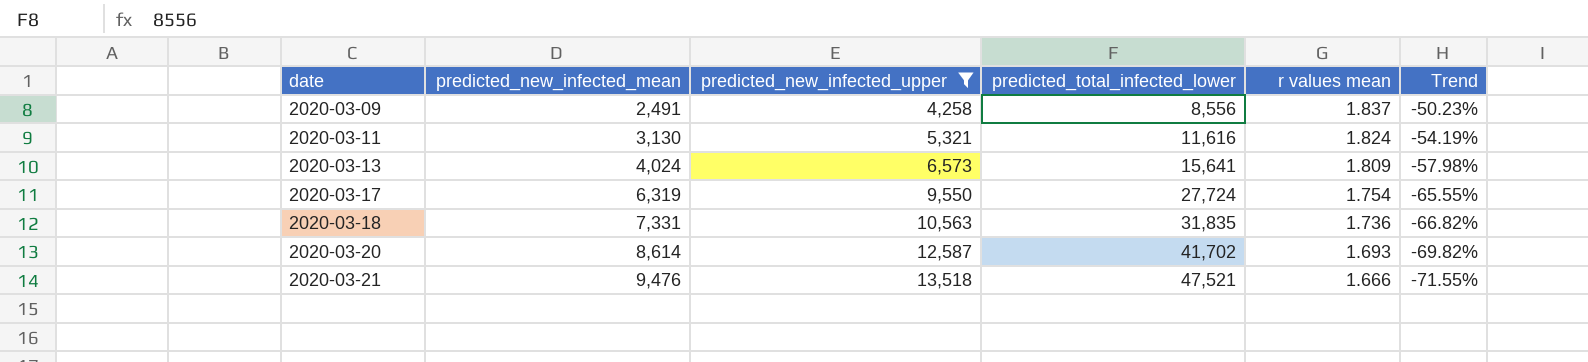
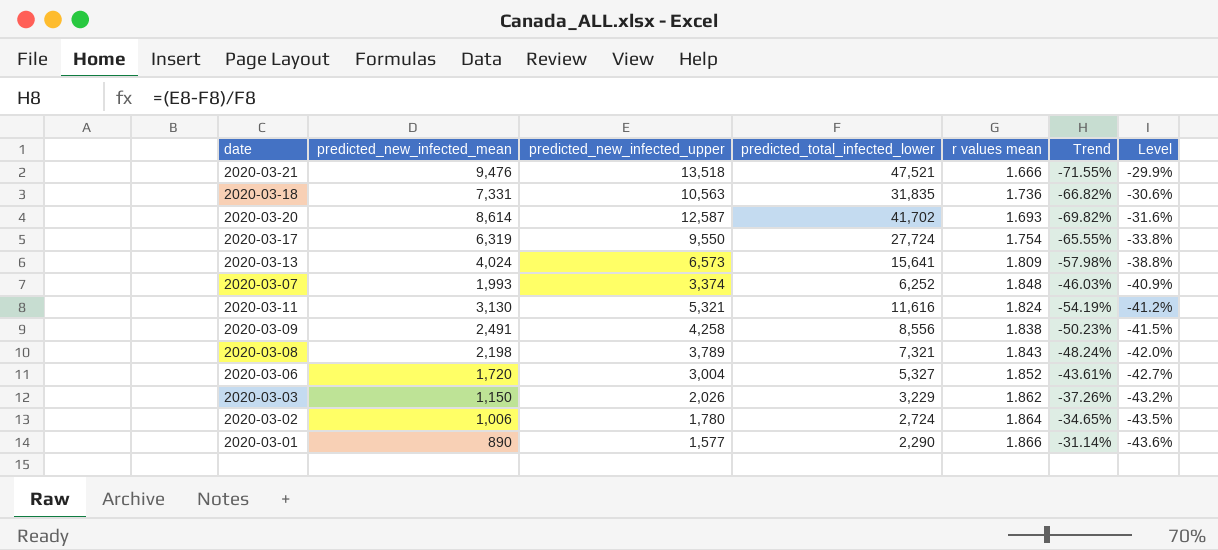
filter: predicted_new_infected_upper >= 4,258 -> none
row order: date ascending -> Level descending
column Level | formula: none -> ([predicted_new_infected_mean] - [predicted_new_infected_upper]) / [predicted_new_infected_upper]
2020-03-09 | r values mean: 1.837 -> 1.838

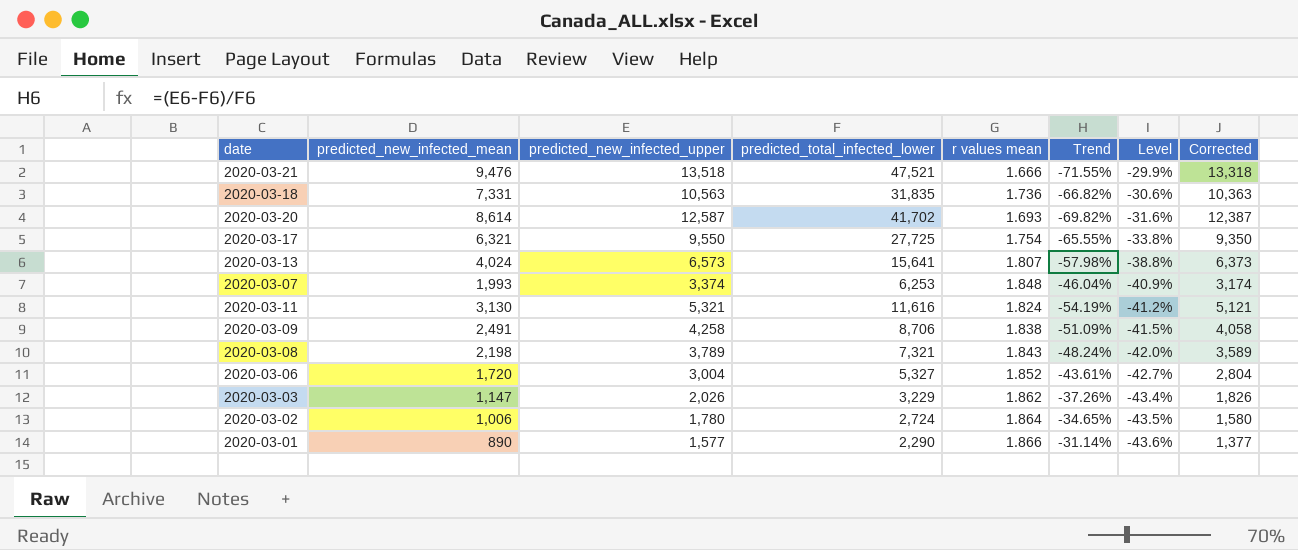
column Corrected | formula: none -> [predicted_new_infected_upper] - 200
2020-03-17 | predicted_new_infected_mean: 6,319 -> 6,321
2020-03-17 | predicted_total_infected_lower: 27,724 -> 27,725
2020-03-13 | r values mean: 1.809 -> 1.807
2020-03-07 | predicted_total_infected_lower: 6,252 -> 6,253
2020-03-07 | Trend: -46.03% -> -46.04%
2020-03-09 | predicted_total_infected_lower: 8,556 -> 8,706
2020-03-09 | Trend: -50.23% -> -51.09%
2020-03-03 | predicted_new_infected_mean: 1,150 -> 1,147
2020-03-03 | Level: -43.2% -> -43.4%

